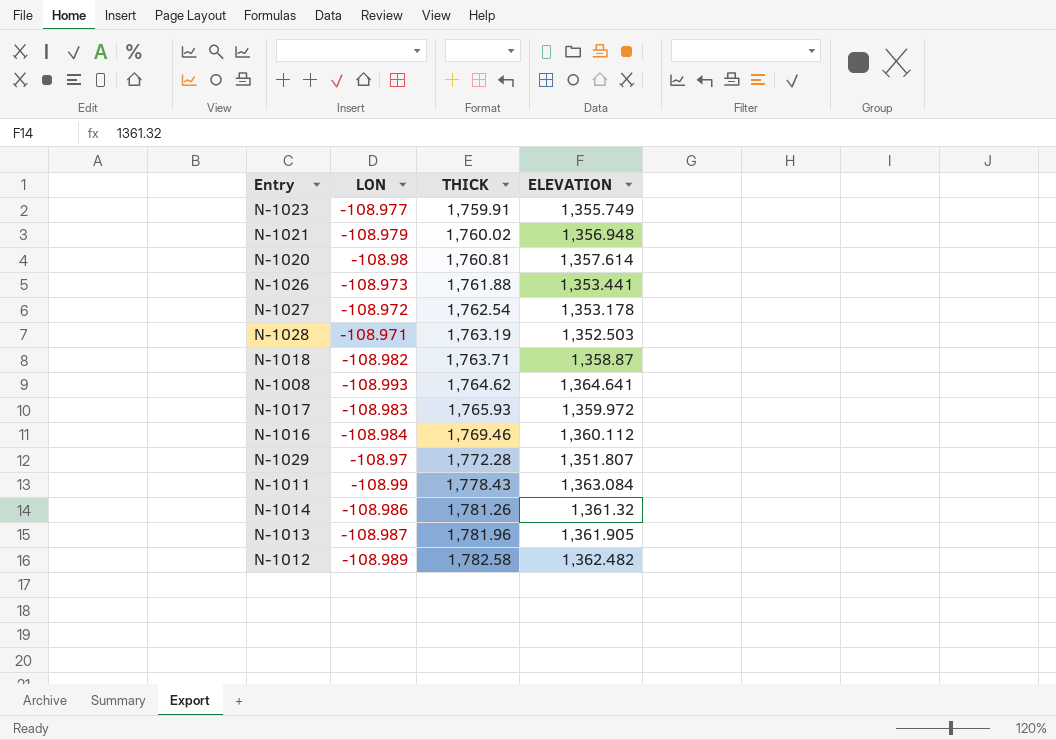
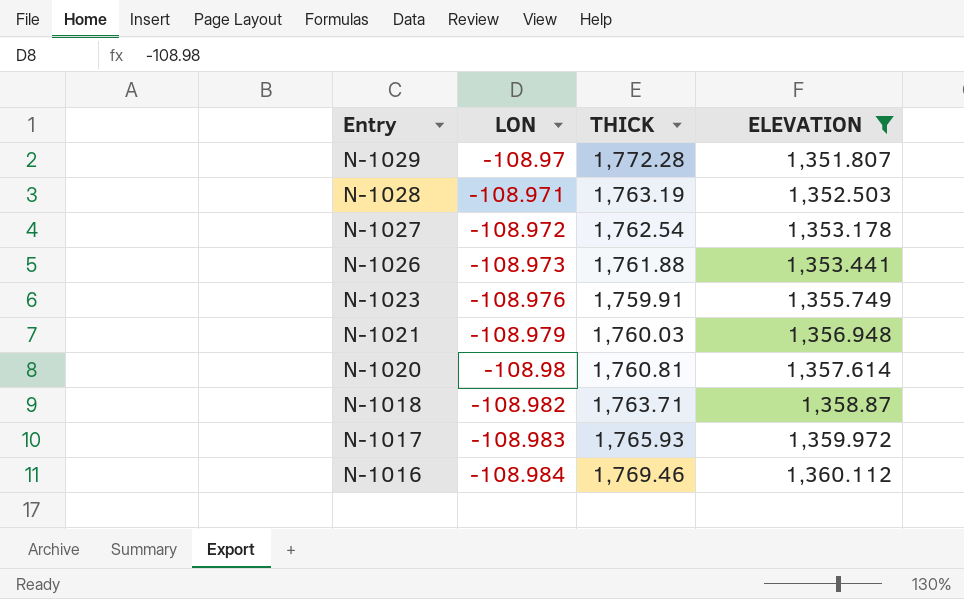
filter: none -> ELEVATION <= 1,360.112
row order: THICK ascending -> Entry descending
N-1023 | LON: -108.977 -> -108.976
N-1021 | THICK: 1,760.02 -> 1,760.03

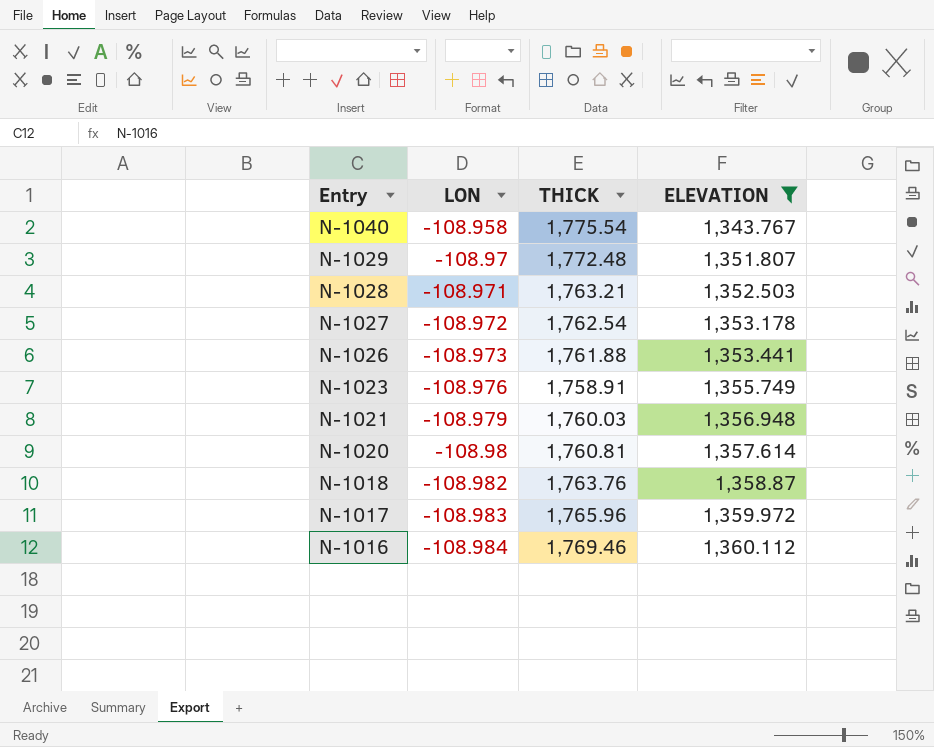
row N-1040: none -> -108.958 | 1,775.54 | 1,343.767
N-1029 | THICK: 1,772.28 -> 1,772.48
N-1028 | THICK: 1,763.19 -> 1,763.21
N-1023 | THICK: 1,759.91 -> 1,758.91
N-1018 | THICK: 1,763.71 -> 1,763.76
N-1017 | THICK: 1,765.93 -> 1,765.96

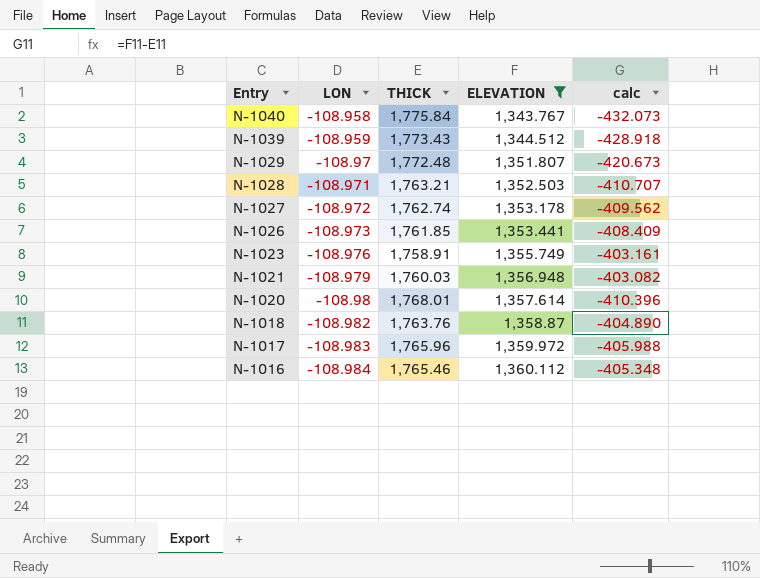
column calc | formula: none -> [ELEVATION] - [THICK]
N-1040 | THICK: 1,775.54 -> 1,775.84
row N-1039: none -> -108.959 | 1,773.43 | 1,344.512 | -428.918
N-1027 | THICK: 1,762.54 -> 1,762.74
N-1026 | THICK: 1,761.88 -> 1,761.85
N-1020 | THICK: 1,760.81 -> 1,768.01
N-1016 | THICK: 1,769.46 -> 1,765.46

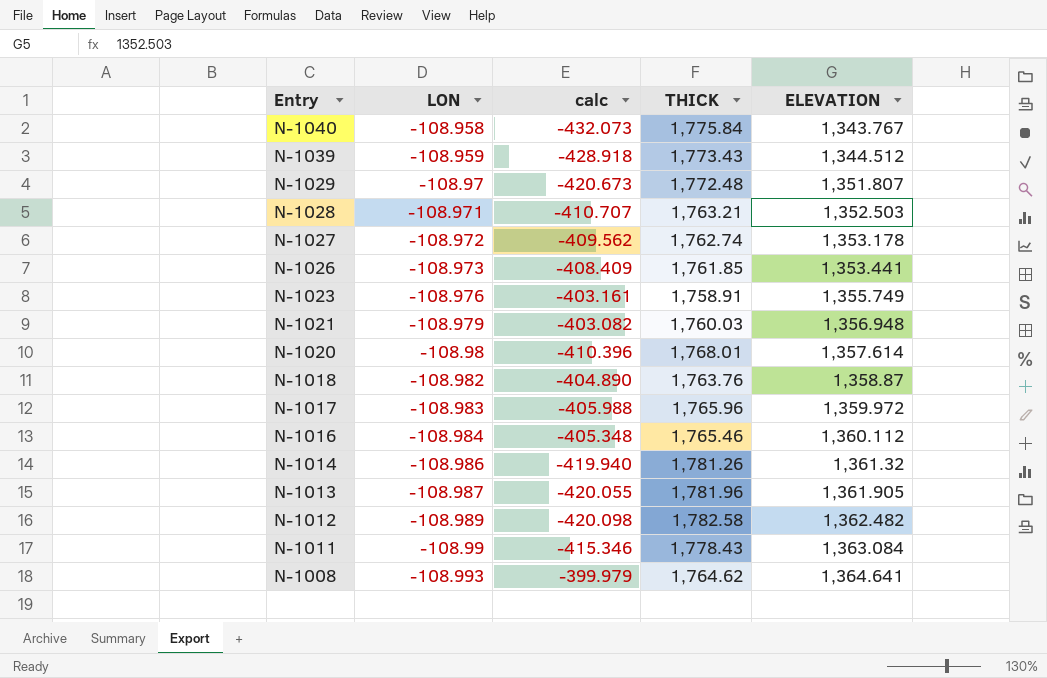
filter: ELEVATION <= 1,360.112 -> none
column calc | position: 5 -> 3

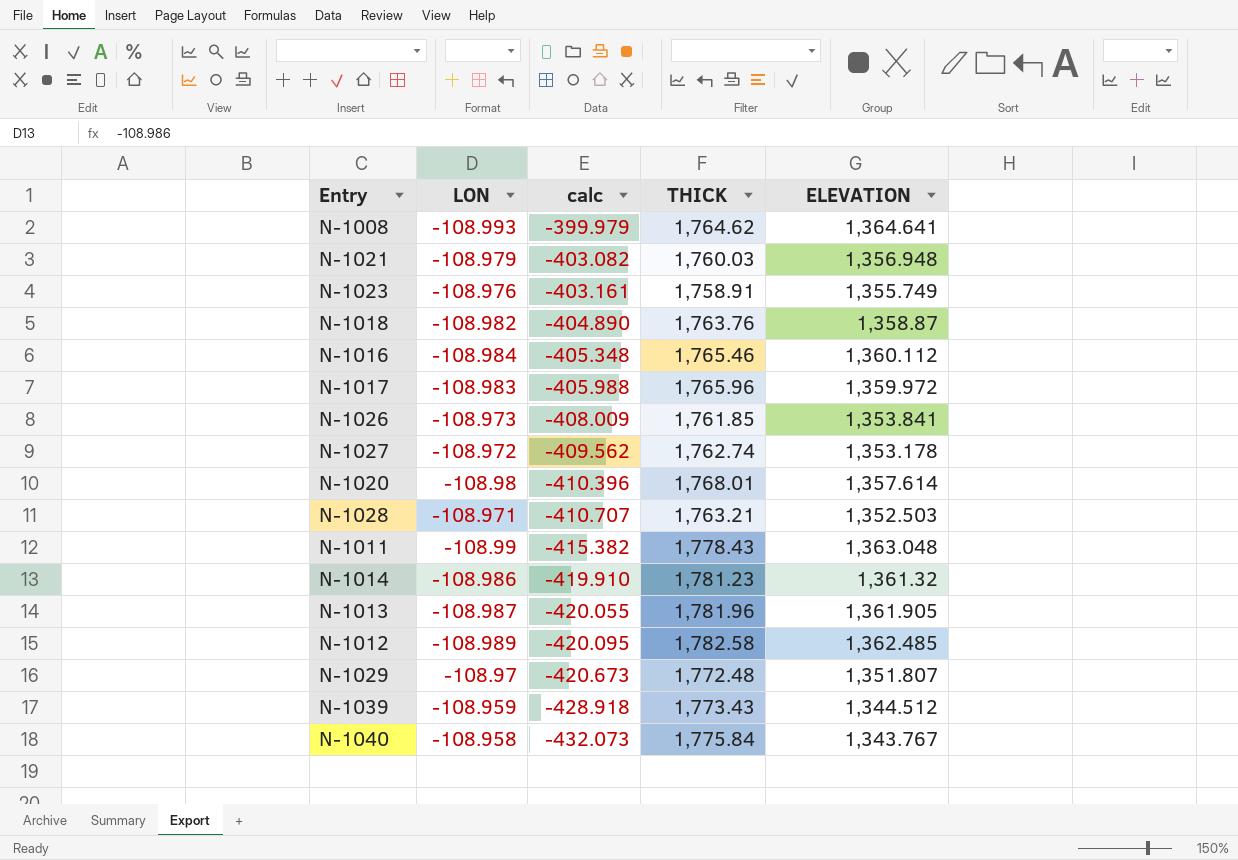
row order: Entry descending -> calc descending
N-1026 | calc: -408.409 -> -408.009
N-1026 | ELEVATION: 1,353.441 -> 1,353.841
N-1011 | calc: -415.346 -> -415.382
N-1011 | ELEVATION: 1,363.084 -> 1,363.048
N-1014 | calc: -419.940 -> -419.910
N-1014 | THICK: 1,781.26 -> 1,781.23
N-1012 | calc: -420.098 -> -420.095
N-1012 | ELEVATION: 1,362.482 -> 1,362.485

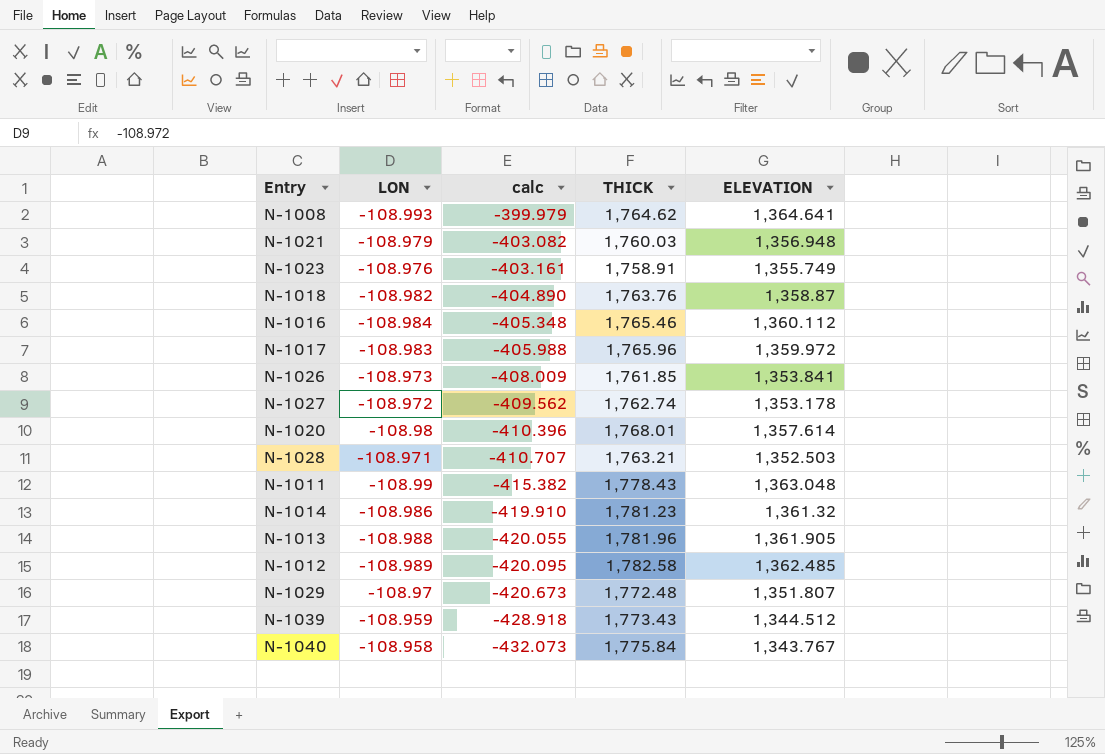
N-1013 | LON: -108.987 -> -108.988

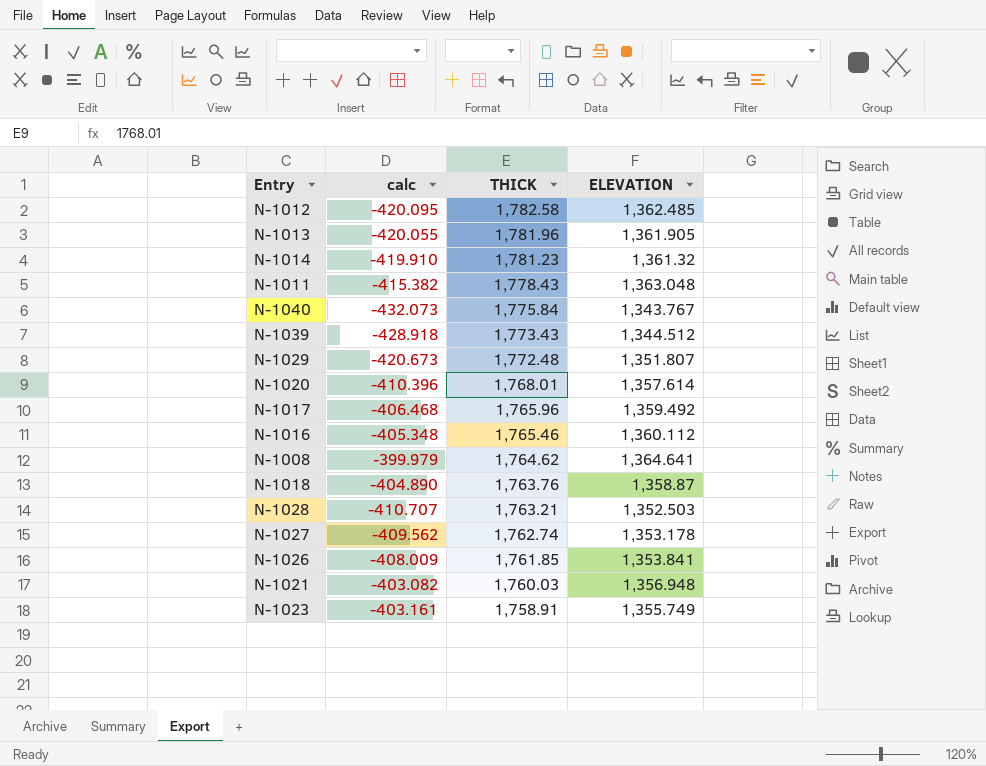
row order: calc descending -> THICK descending
column LON | position: 2 -> none
N-1017 | calc: -405.988 -> -406.468
N-1017 | ELEVATION: 1,359.972 -> 1,359.492

